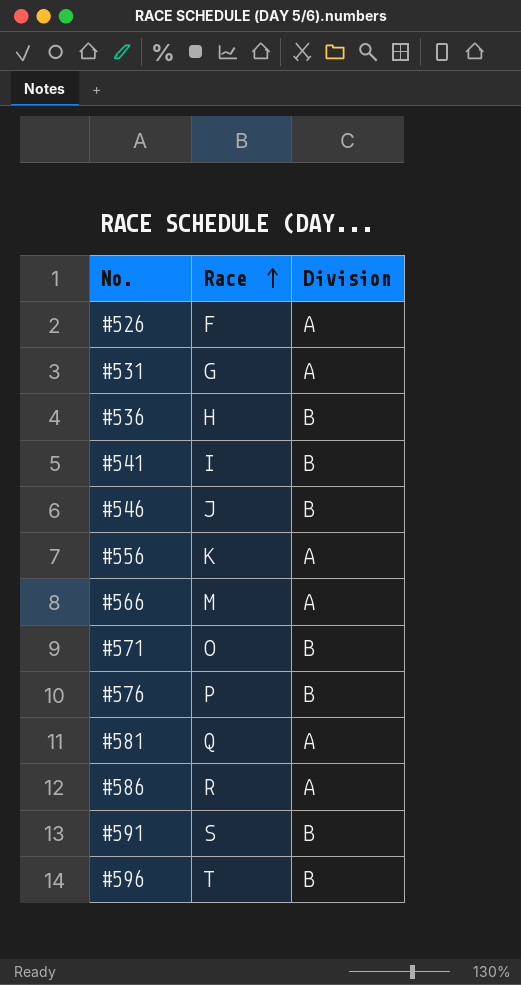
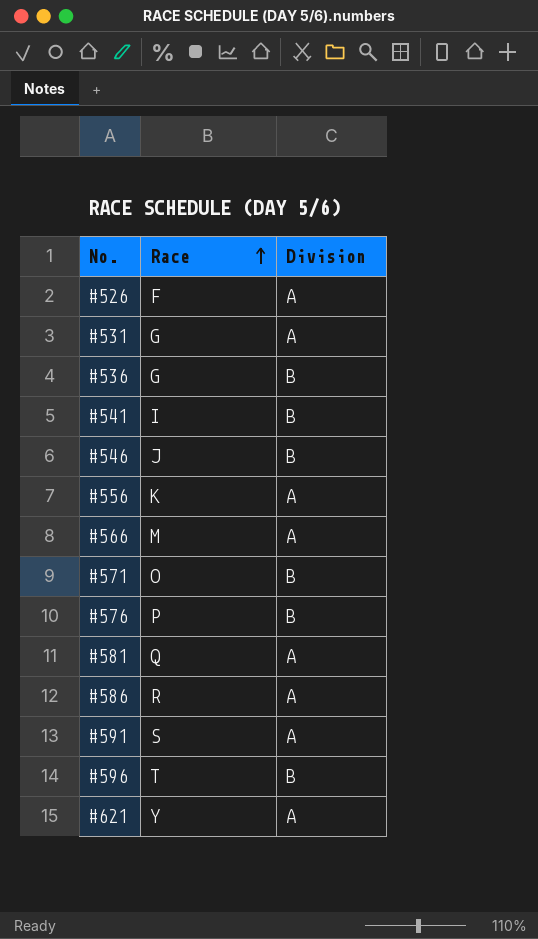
#536 | Race: H -> G
#591 | Division: B -> A
row #621: none -> Y | A

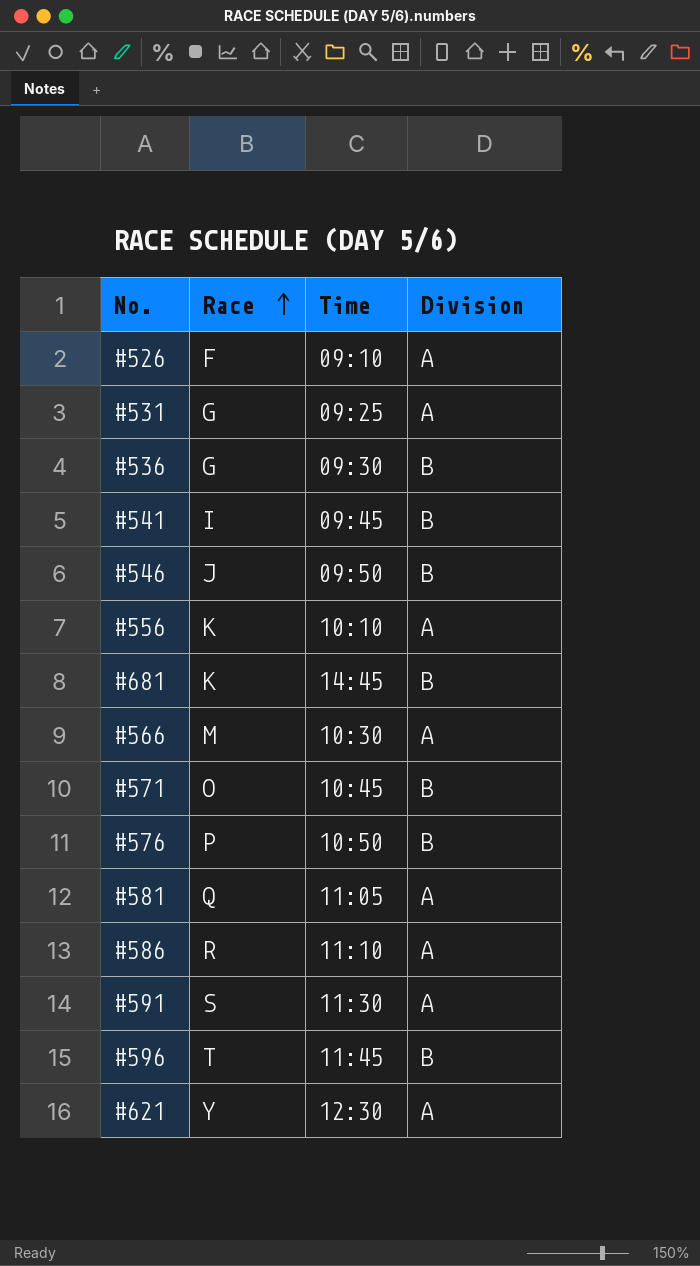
column Time | position: none -> 3
row #681: none -> K | 14:45 | B

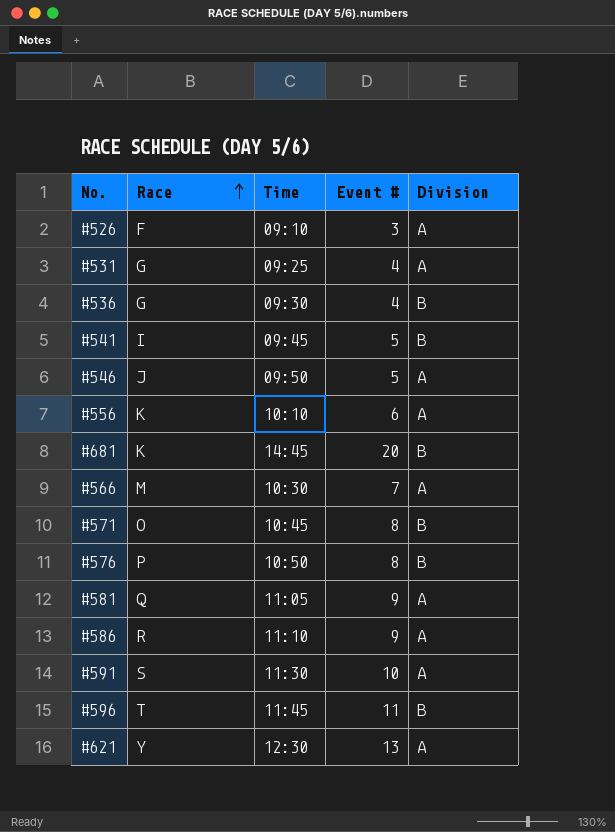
column Event # | position: none -> 4
#546 | Division: B -> A

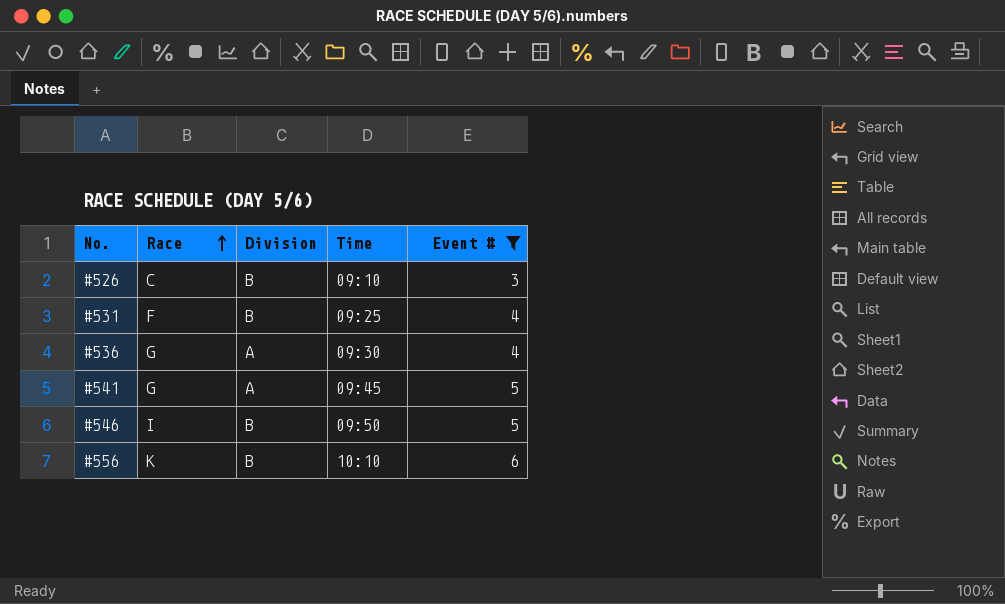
filter: none -> Event # <= 6
column Division | position: 5 -> 3
#526 | Race: F -> C
#526 | Division: A -> B
#531 | Race: G -> F
#531 | Division: A -> B
#536 | Division: B -> A
#541 | Race: I -> G
#541 | Division: B -> A
#546 | Race: J -> I
#546 | Division: A -> B
#556 | Division: A -> B

